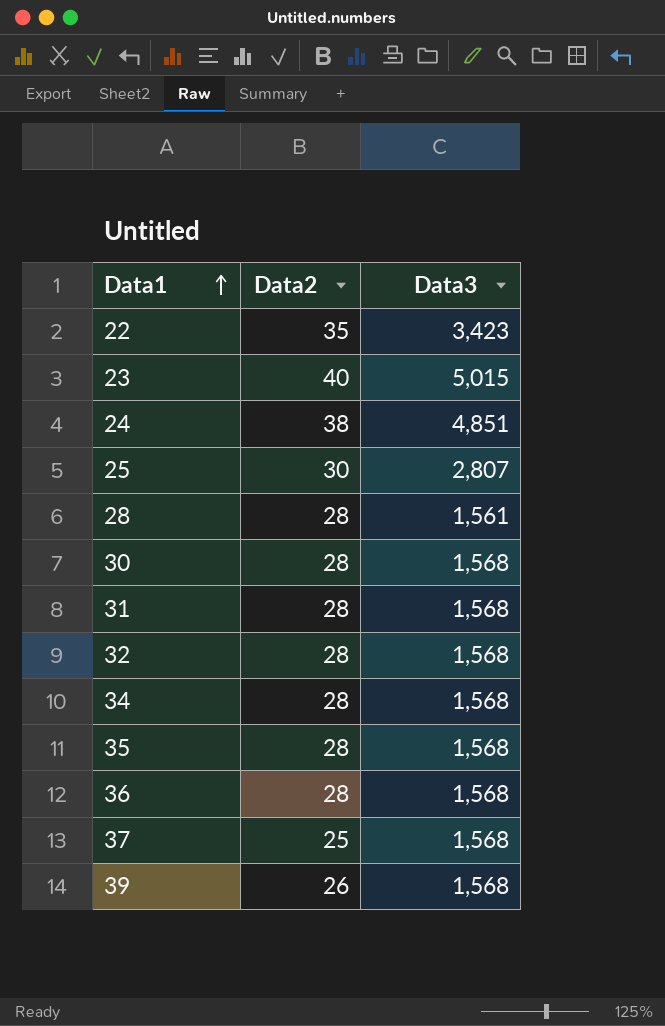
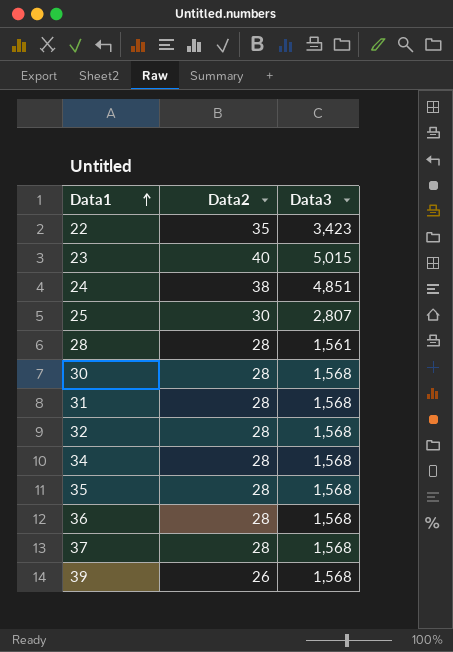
37 | Data2: 25 -> 28

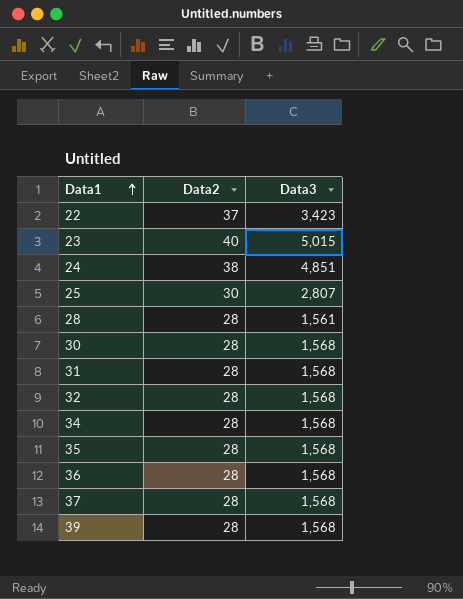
22 | Data2: 35 -> 37
39 | Data2: 26 -> 28

